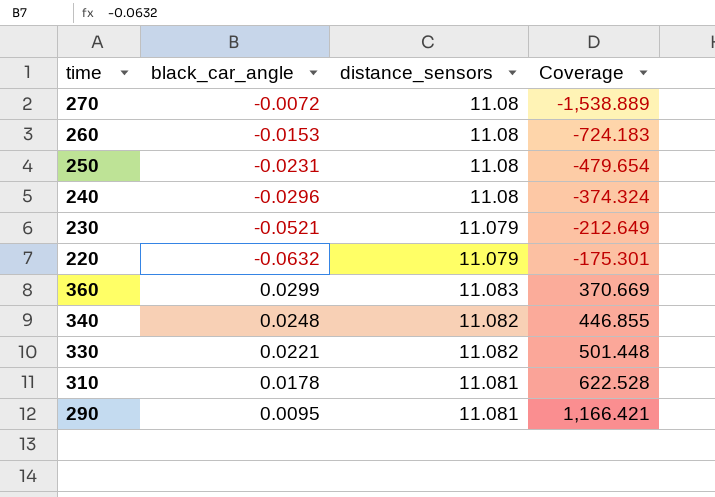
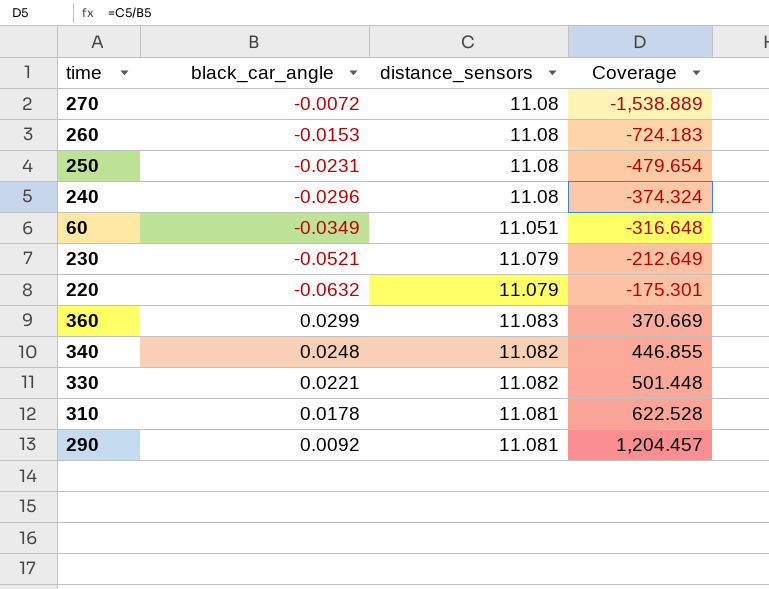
row 60: none -> -0.0349 | 11.051 | -316.648
290 | black_car_angle: 0.0095 -> 0.0092
290 | Coverage: 1,166.421 -> 1,204.457

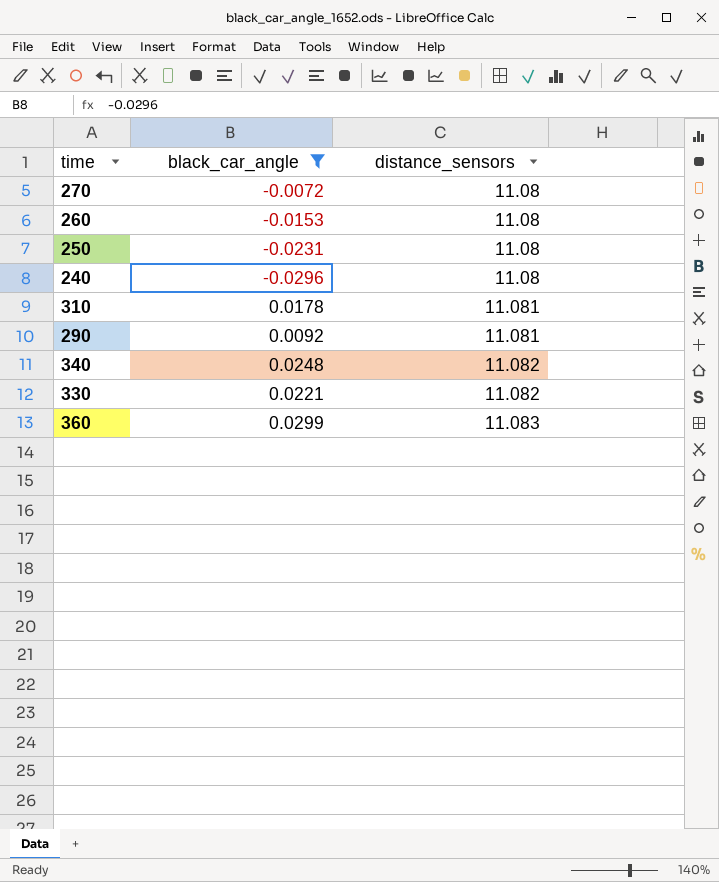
filter: none -> black_car_angle >= -0.0296
row order: Coverage ascending -> distance_sensors ascending
column Coverage | formula: [distance_sensors] / [black_car_angle] -> none

